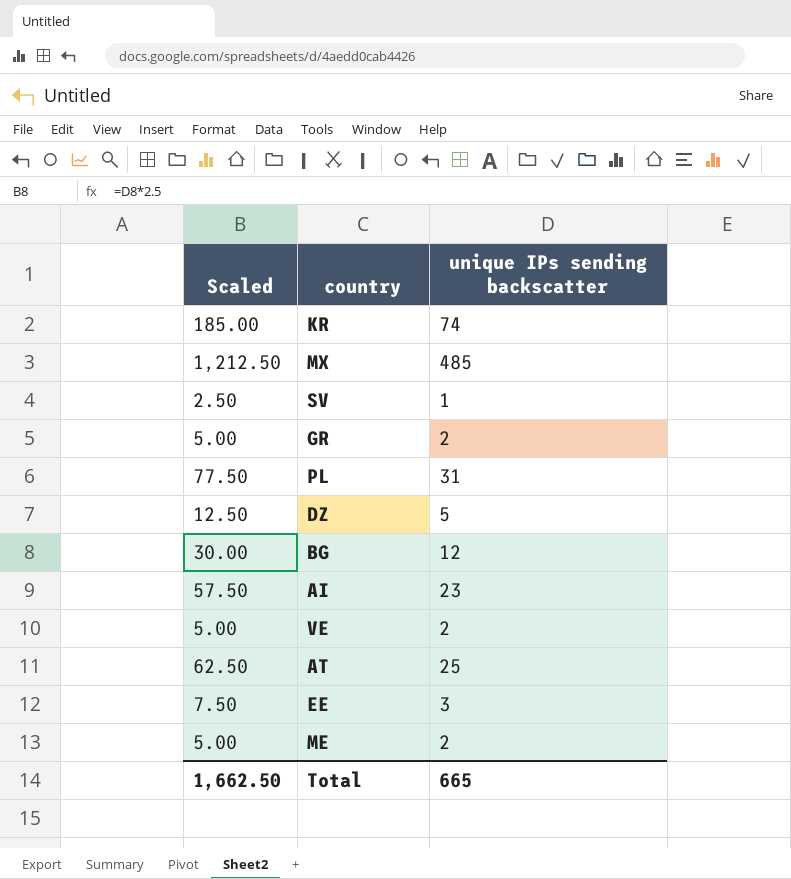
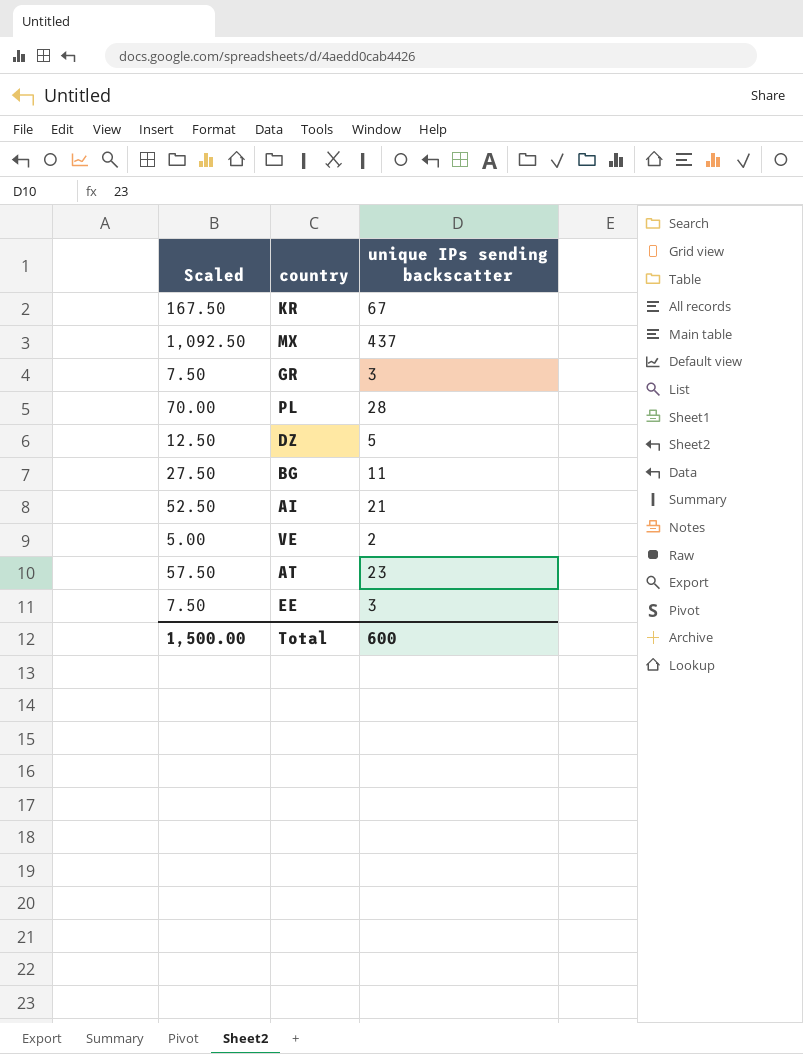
row SV: 2.50 | 1 -> none
row ME: 5.00 | 2 -> none
KR | Scaled: 185.00 -> 167.50
KR | unique IPs sending backscatter: 74 -> 67
MX | Scaled: 1,212.50 -> 1,092.50
MX | unique IPs sending backscatter: 485 -> 437
GR | Scaled: 5.00 -> 7.50
GR | unique IPs sending backscatter: 2 -> 3
PL | Scaled: 77.50 -> 70.00
PL | unique IPs sending backscatter: 31 -> 28
BG | Scaled: 30.00 -> 27.50
BG | unique IPs sending backscatter: 12 -> 11
AI | Scaled: 57.50 -> 52.50
AI | unique IPs sending backscatter: 23 -> 21
AT | Scaled: 62.50 -> 57.50
AT | unique IPs sending backscatter: 25 -> 23
Total | Scaled: 1,662.50 -> 1,500.00
Total | unique IPs sending backscatter: 665 -> 600

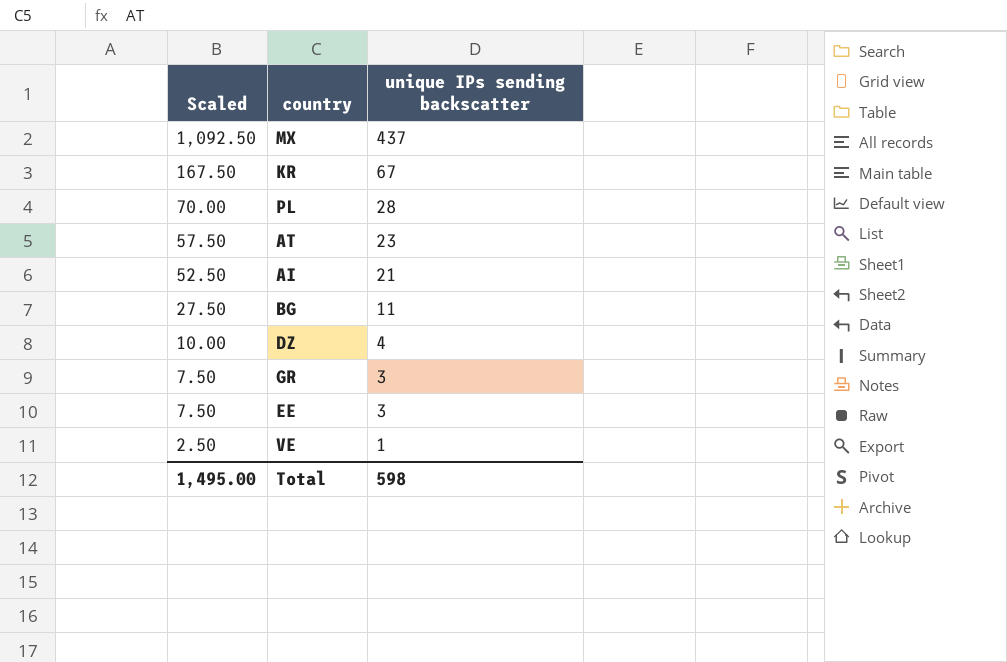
row order: none -> Scaled descending
DZ | Scaled: 12.50 -> 10.00
DZ | unique IPs sending backscatter: 5 -> 4
VE | Scaled: 5.00 -> 2.50
VE | unique IPs sending backscatter: 2 -> 1
Total | Scaled: 1,500.00 -> 1,495.00
Total | unique IPs sending backscatter: 600 -> 598

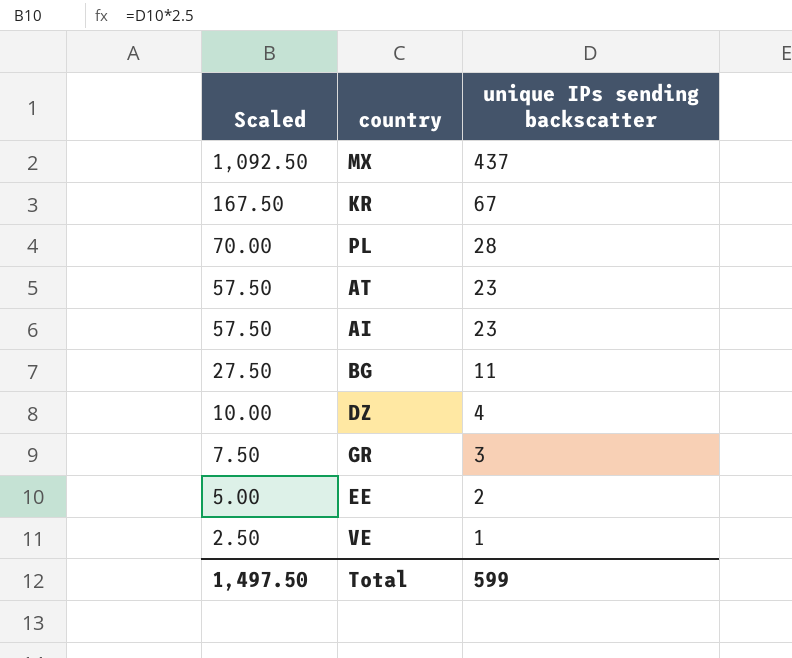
AI | Scaled: 52.50 -> 57.50
AI | unique IPs sending backscatter: 21 -> 23
EE | Scaled: 7.50 -> 5.00
EE | unique IPs sending backscatter: 3 -> 2
Total | Scaled: 1,495.00 -> 1,497.50
Total | unique IPs sending backscatter: 598 -> 599

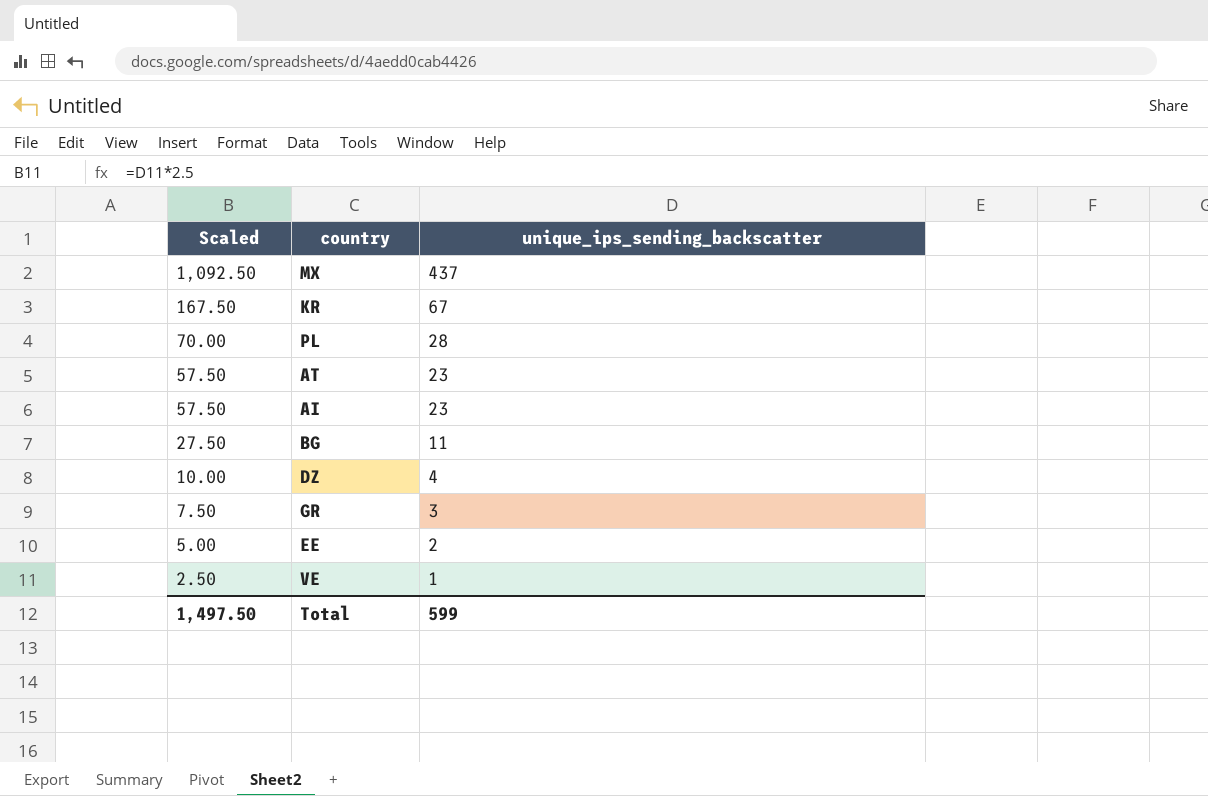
column name: unique IPs sending backscatter -> unique_ips_sending_backscatter

